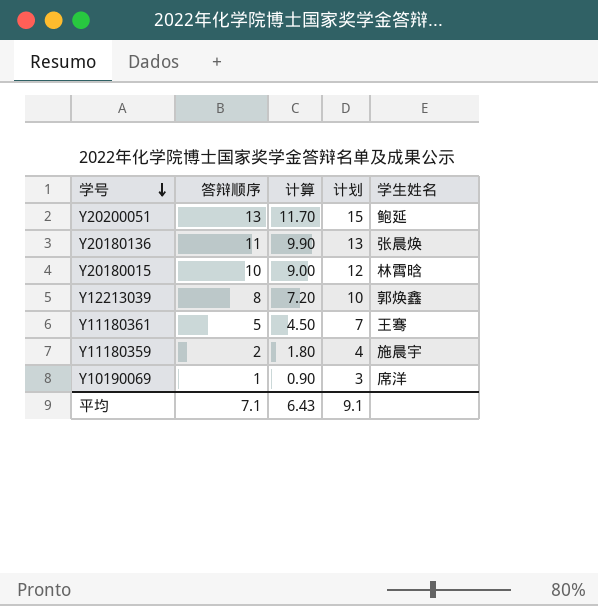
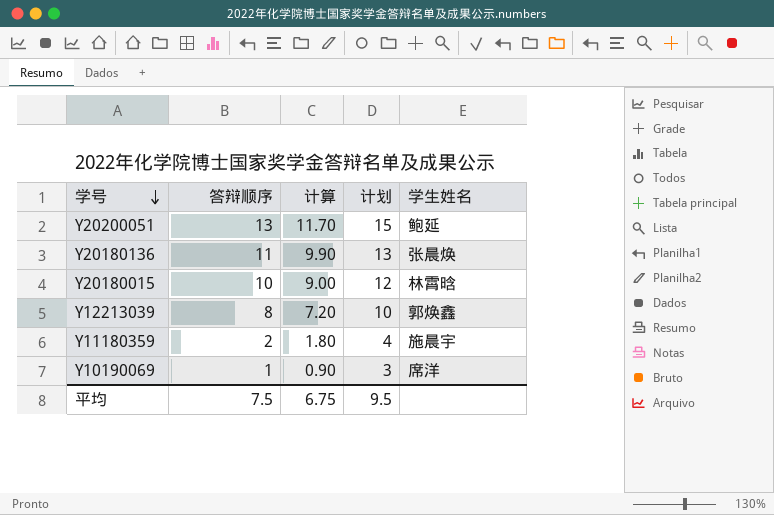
row Y11180361: 5 | 4.50 | 7 | 王骞 -> none
平均 | 答辩顺序: 7.1 -> 7.5
平均 | 计算: 6.43 -> 6.75
平均 | 计划: 9.1 -> 9.5

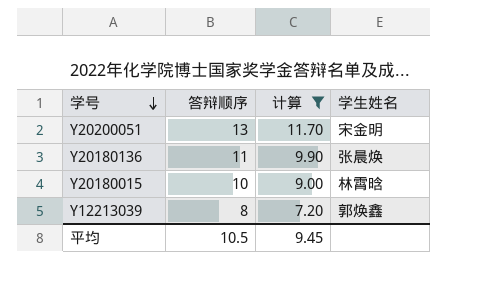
filter: none -> 计算 >= 7.20
column 计划 | formula: [答辩顺序] + 2 -> none
Y20200051 | 学生姓名: 鲍延 -> 宋金明
平均 | 答辩顺序: 7.5 -> 10.5
平均 | 计算: 6.75 -> 9.45

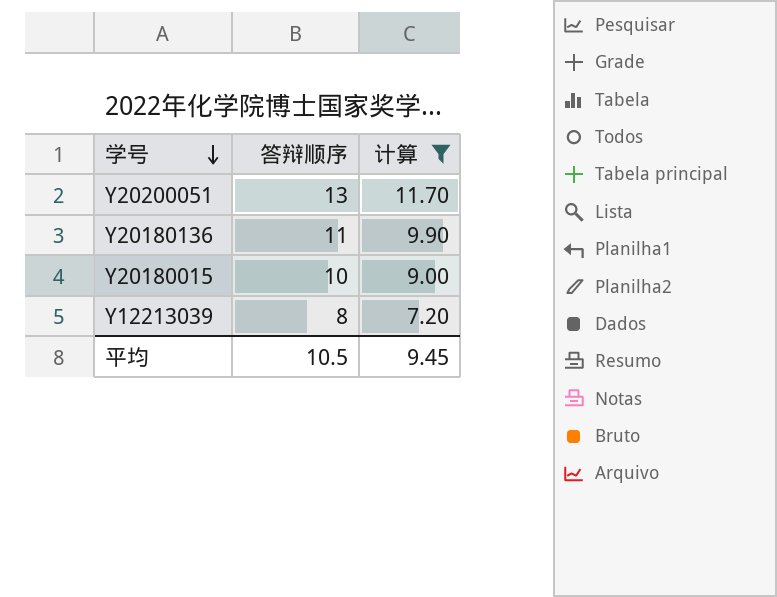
column 学生姓名 | position: 4 -> none

